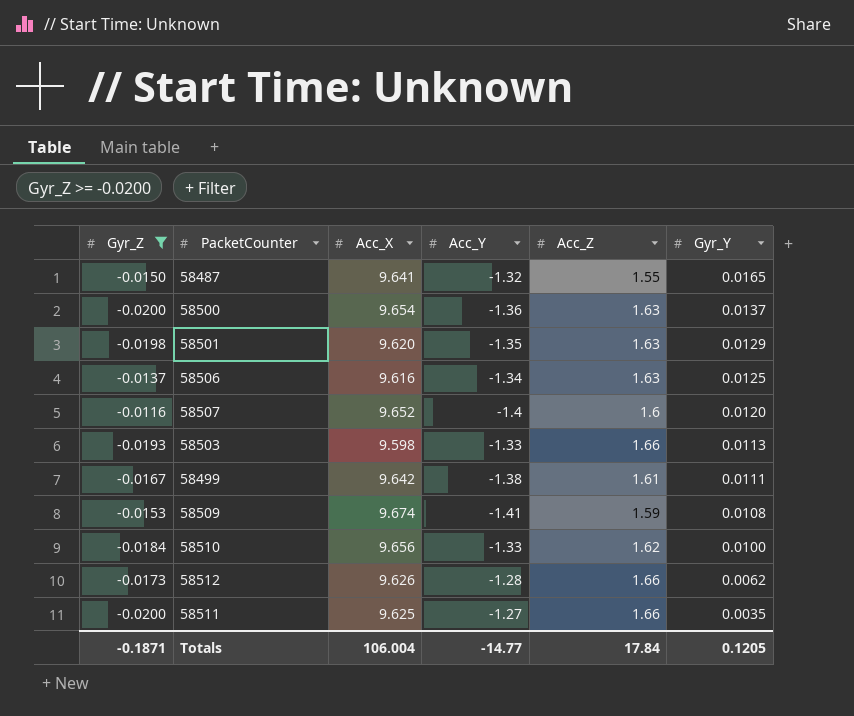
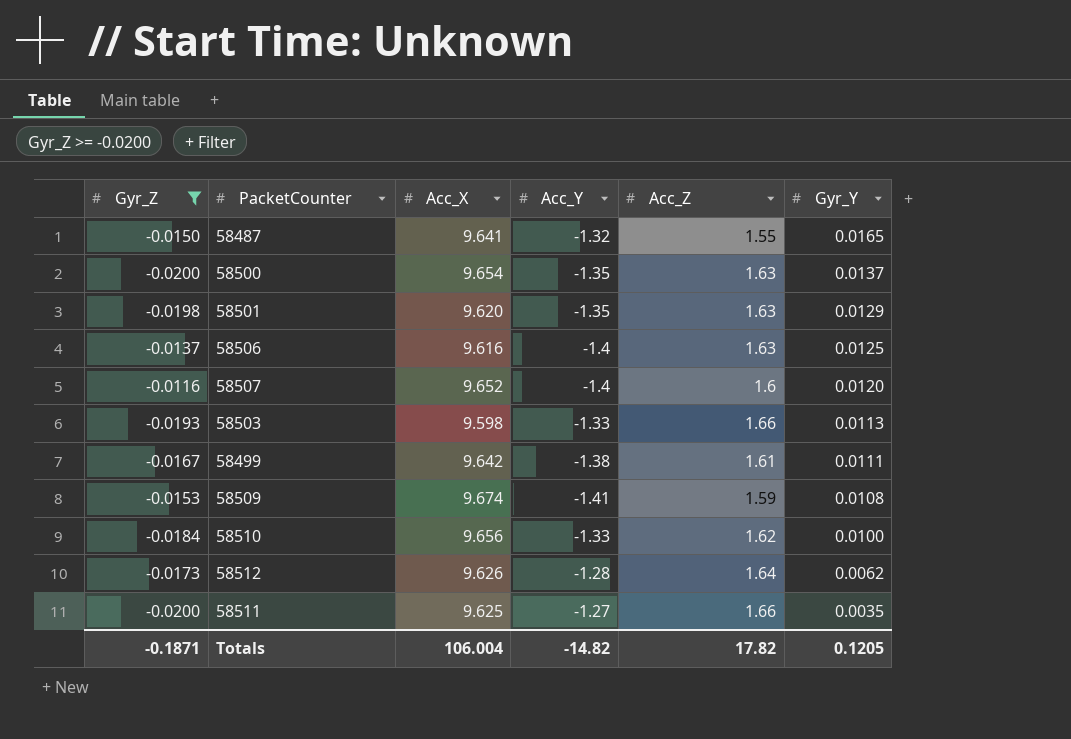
58500 | Acc_Y: -1.36 -> -1.35
58506 | Acc_Y: -1.34 -> -1.4
58512 | Acc_Z: 1.66 -> 1.64
Totals | Acc_Y: -14.77 -> -14.82
Totals | Acc_Z: 17.84 -> 17.82

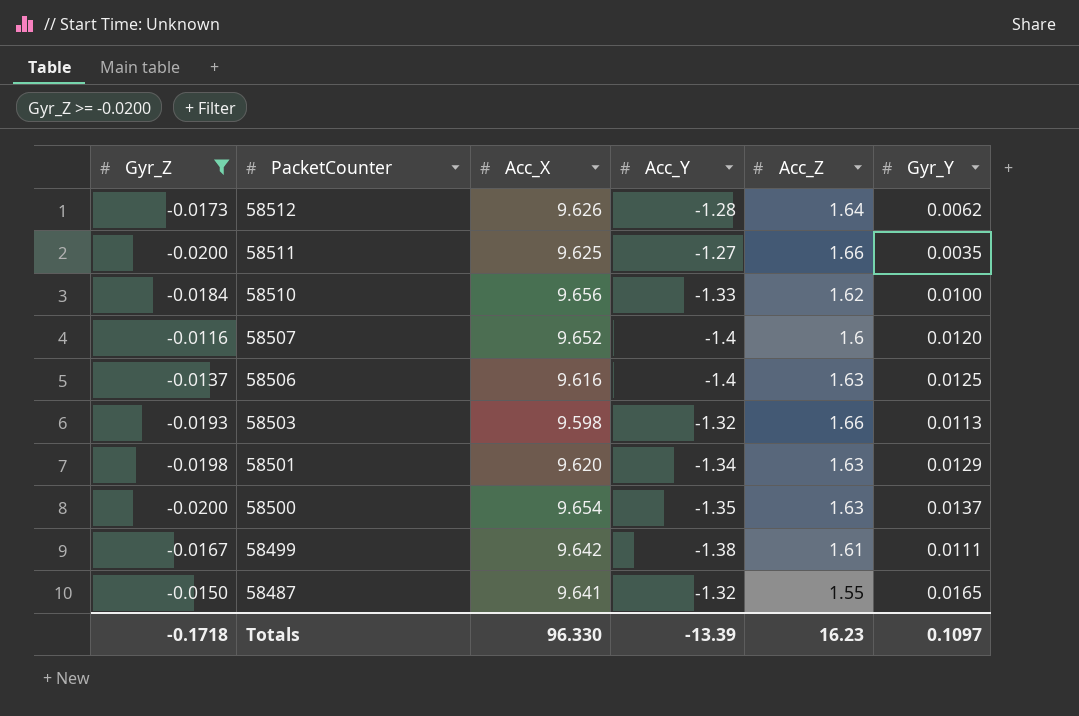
row order: Gyr_Y descending -> PacketCounter descending
row 58509: -0.0153 | 9.674 | -1.41 | 1.59 | 0.0108 -> none
58503 | Acc_Y: -1.33 -> -1.32
58501 | Acc_Y: -1.35 -> -1.34
Totals | Gyr_Z: -0.1871 -> -0.1718
Totals | Acc_X: 106.004 -> 96.330
Totals | Acc_Y: -14.82 -> -13.39
Totals | Acc_Z: 17.82 -> 16.23
Totals | Gyr_Y: 0.1205 -> 0.1097

